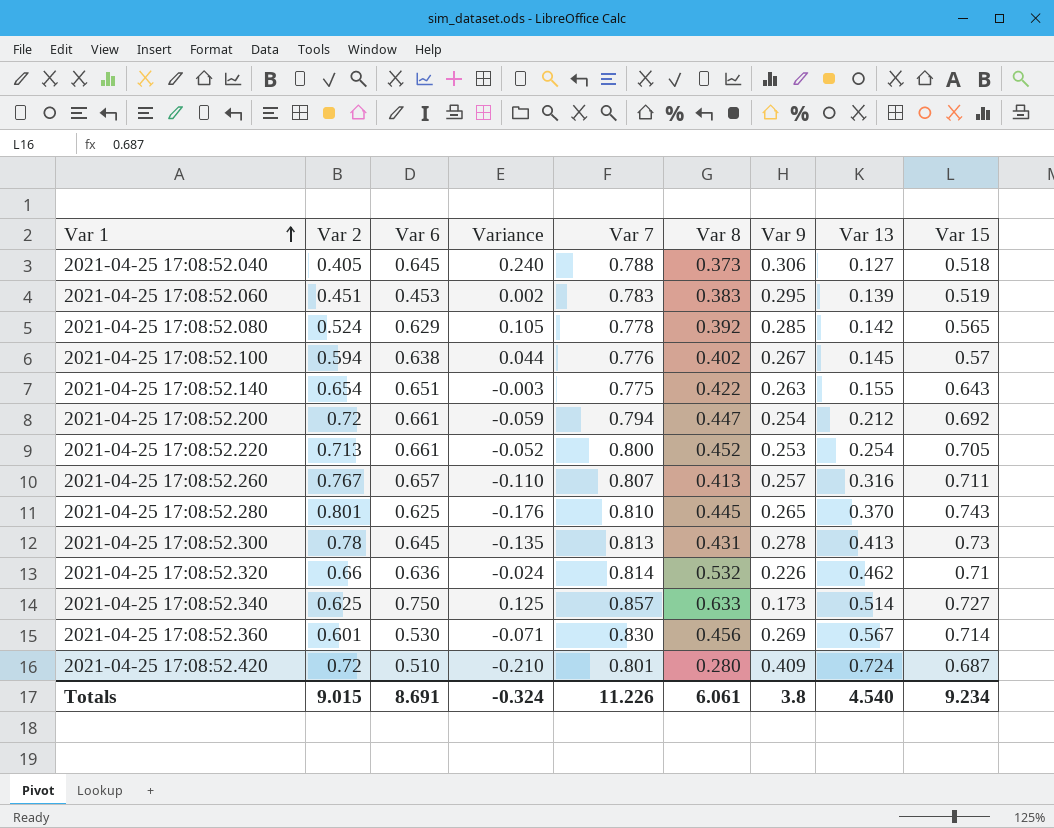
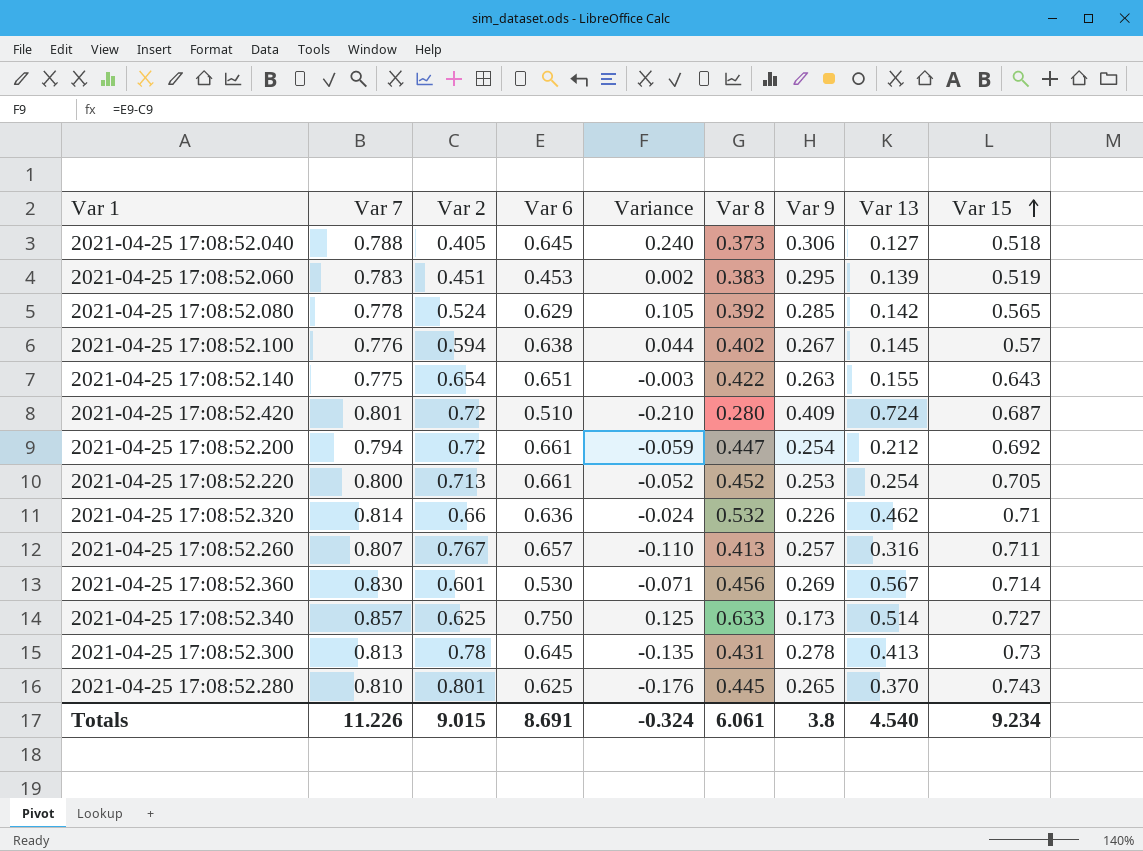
row order: Var 1 ascending -> Var 15 ascending
column Var 7 | position: 5 -> 2

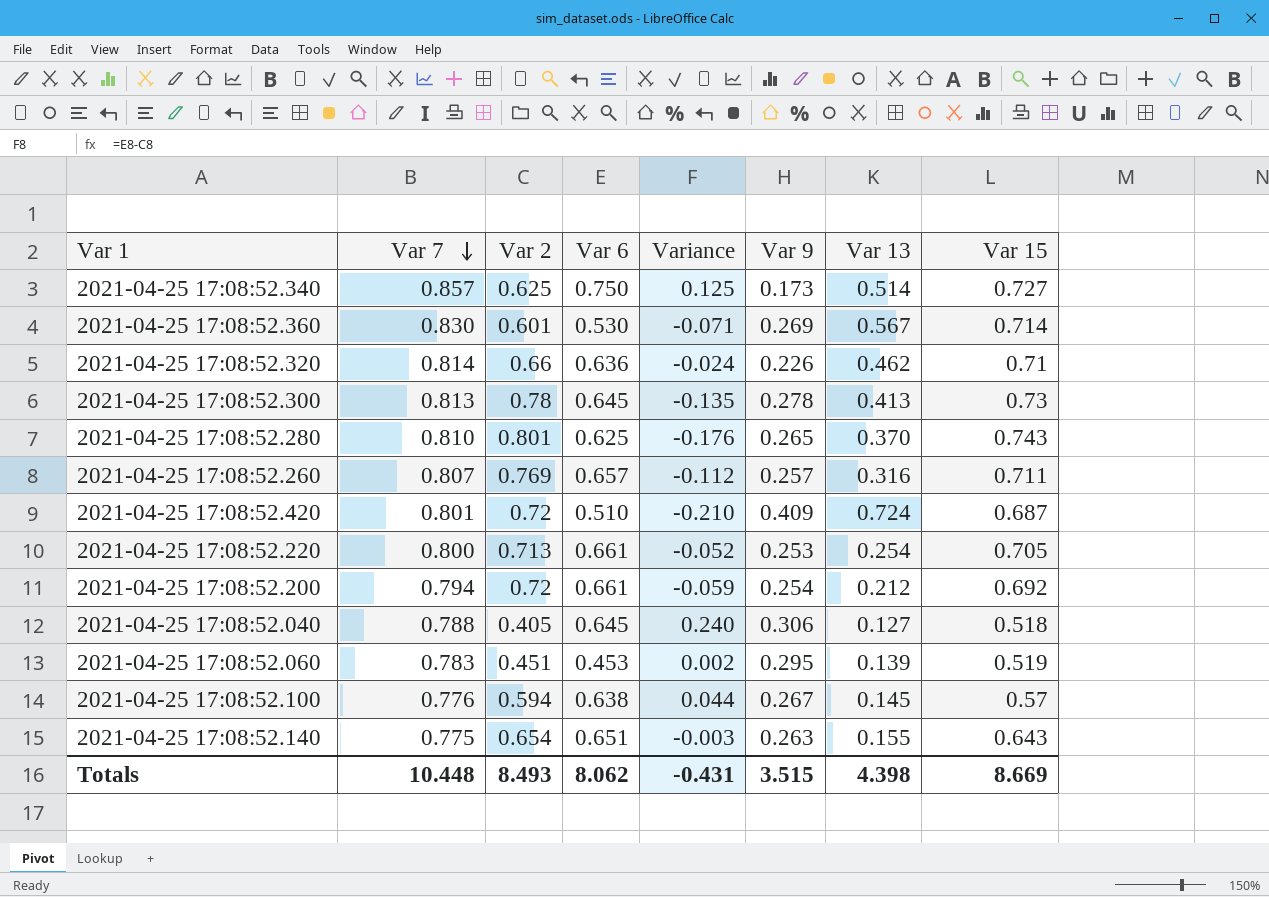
row order: Var 15 ascending -> Var 7 descending
column Var 8 | position: 6 -> none
row 2021-04-25 17:08:52.080: 0.778 | 0.524 | 0.629 | 0.105 | 0.392 | 0.285 | 0.142 | 0.565 -> none
2021-04-25 17:08:52.260 | Var 2: 0.767 -> 0.769
2021-04-25 17:08:52.260 | Variance: -0.110 -> -0.112
Totals | Var 7: 11.226 -> 10.448
Totals | Var 2: 9.015 -> 8.493
Totals | Var 6: 8.691 -> 8.062
Totals | Variance: -0.324 -> -0.431
Totals | Var 9: 3.8 -> 3.515
Totals | Var 13: 4.540 -> 4.398
Totals | Var 15: 9.234 -> 8.669

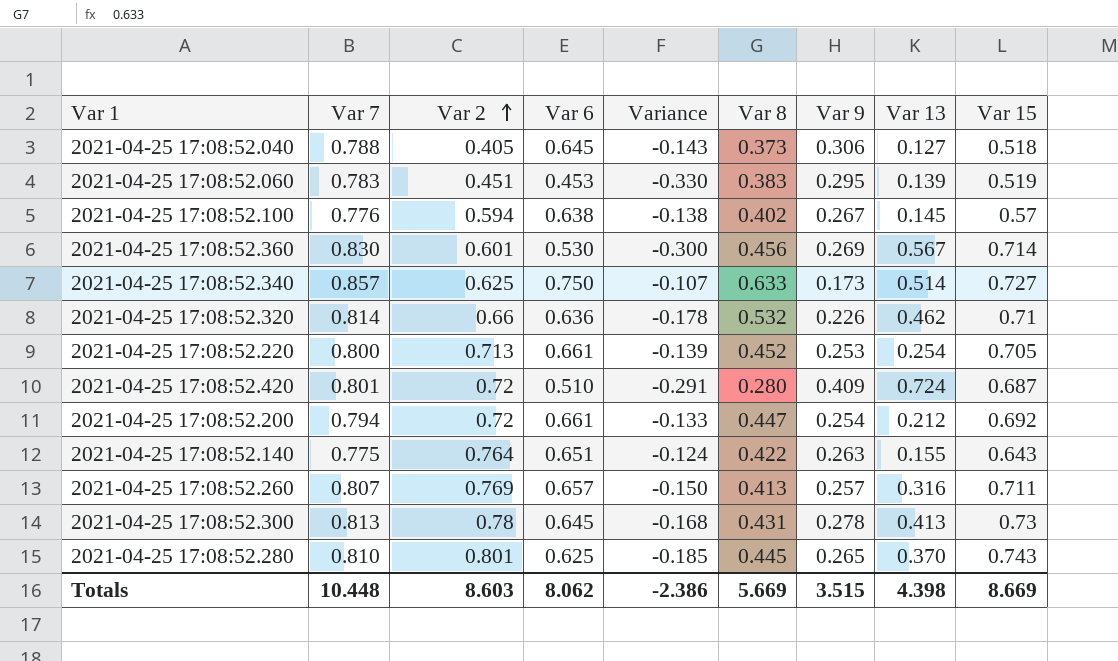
row order: Var 7 descending -> Var 2 ascending
column Variance | formula: [Var 6] - [Var 2] -> [Var 6] - [Var 7]
column Var 8 | position: none -> 6
2021-04-25 17:08:52.140 | Var 2: 0.654 -> 0.764
Totals | Var 2: 8.493 -> 8.603
Totals | Variance: -0.431 -> -2.386

